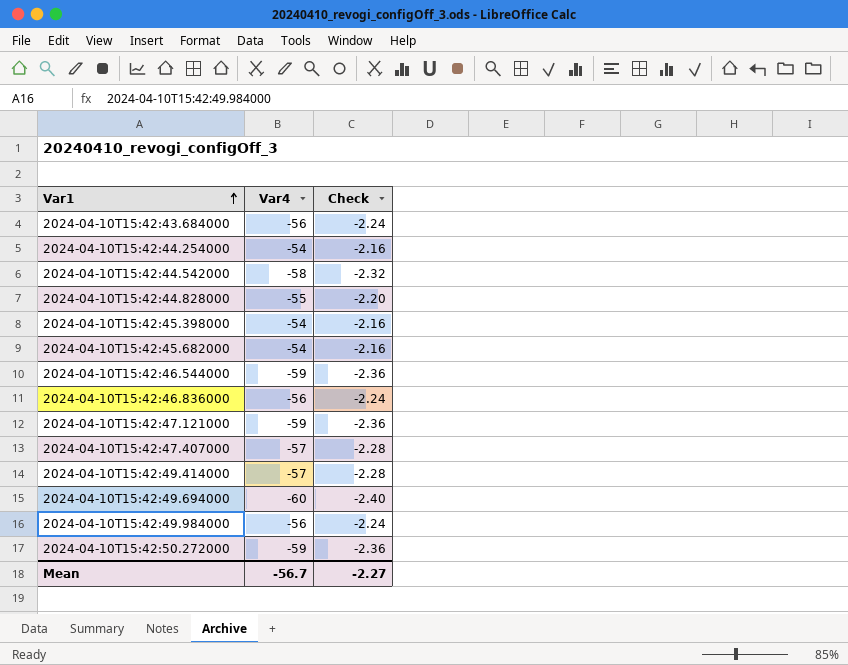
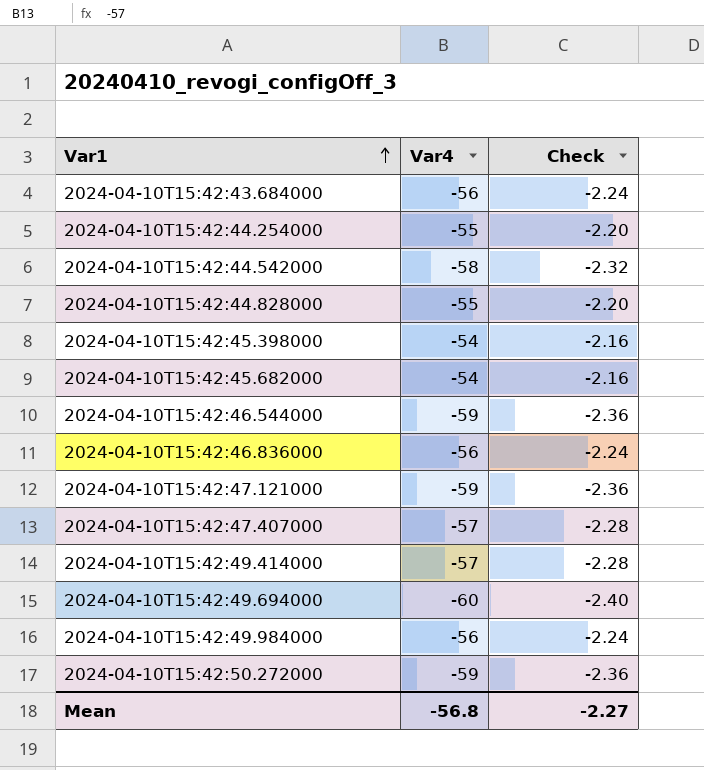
2024-04-10T15:42:44.254000 | Var4: -54 -> -55
2024-04-10T15:42:44.254000 | Check: -2.16 -> -2.20
Mean | Var4: -56.7 -> -56.8

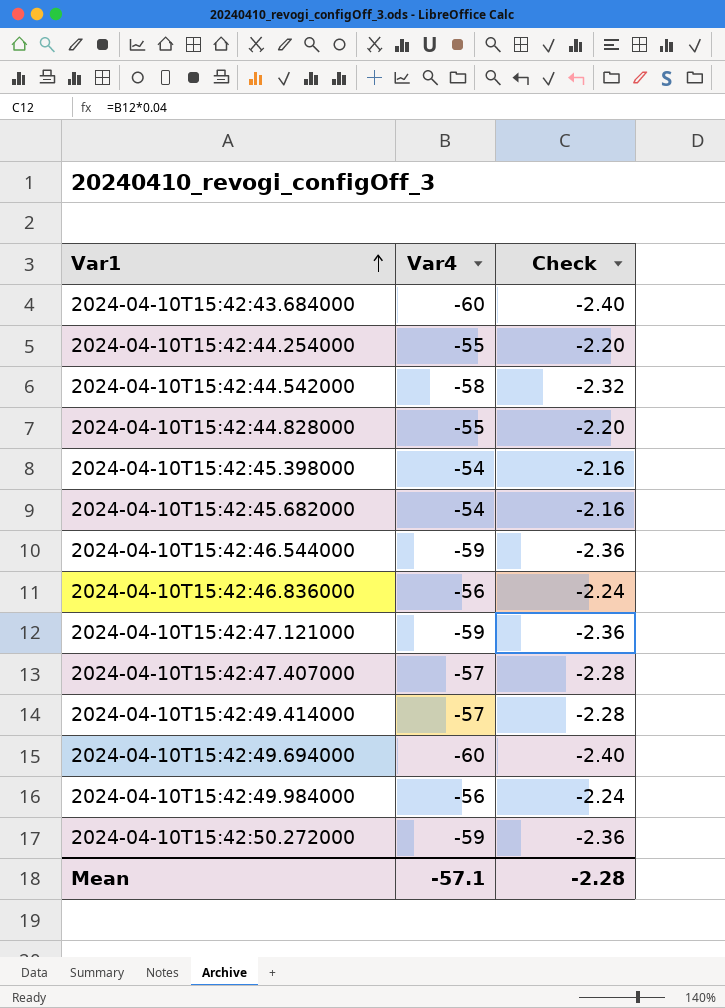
2024-04-10T15:42:43.684000 | Var4: -56 -> -60
2024-04-10T15:42:43.684000 | Check: -2.24 -> -2.40
Mean | Var4: -56.8 -> -57.1
Mean | Check: -2.27 -> -2.28

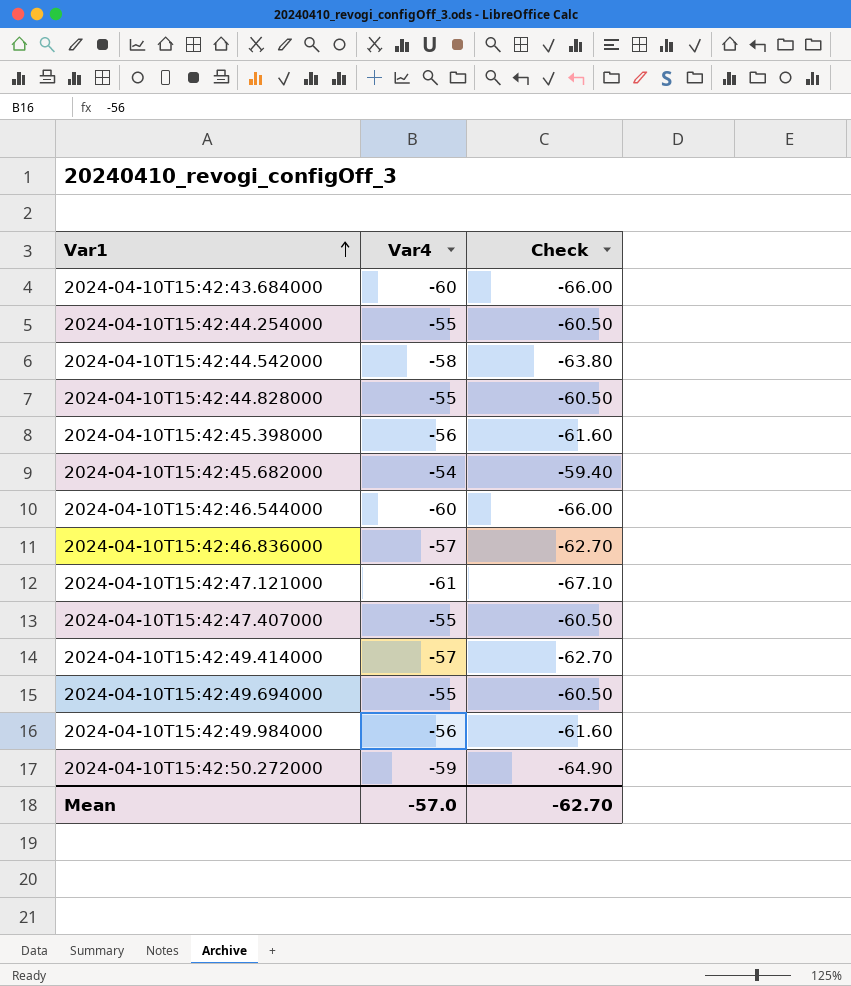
column Check | formula: [Var4] * 0.04 -> [Var4] * 1.1
2024-04-10T15:42:45.398000 | Var4: -54 -> -56
2024-04-10T15:42:46.544000 | Var4: -59 -> -60
2024-04-10T15:42:46.836000 | Var4: -56 -> -57
2024-04-10T15:42:47.121000 | Var4: -59 -> -61
2024-04-10T15:42:47.407000 | Var4: -57 -> -55
2024-04-10T15:42:49.694000 | Var4: -60 -> -55
Mean | Var4: -57.1 -> -57.0
Mean | Check: -2.28 -> -62.70

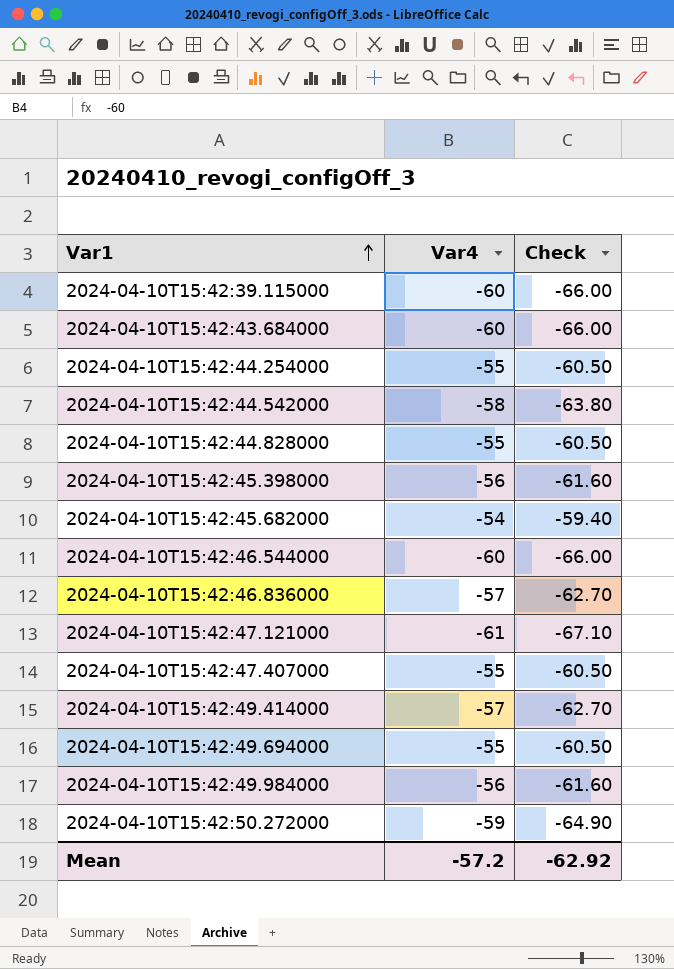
row 2024-04-10T15:42:39.115000: none -> -60 | -66.00
Mean | Var4: -57.0 -> -57.2
Mean | Check: -62.70 -> -62.92

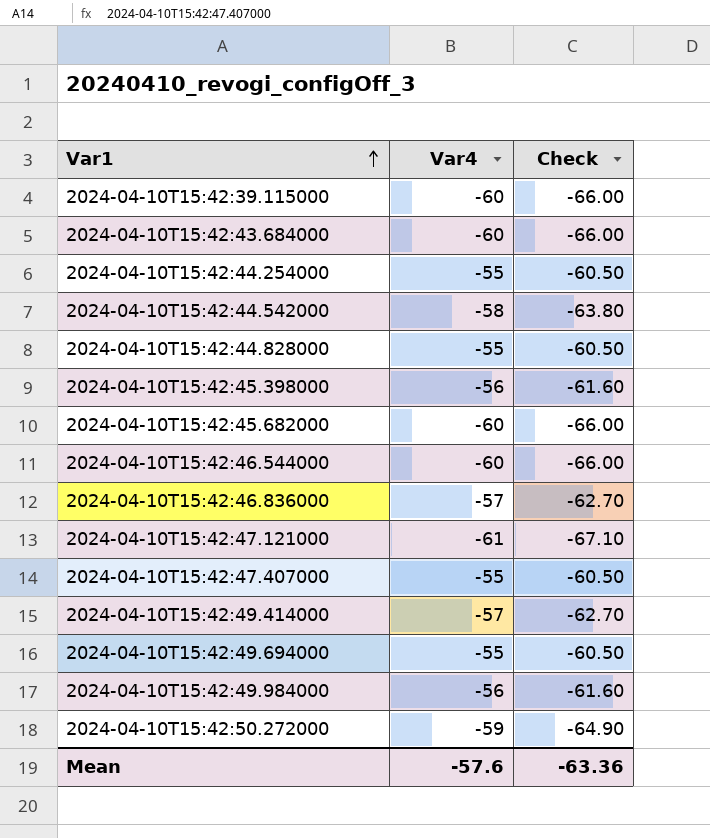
2024-04-10T15:42:45.682000 | Var4: -54 -> -60
2024-04-10T15:42:45.682000 | Check: -59.40 -> -66.00
Mean | Var4: -57.2 -> -57.6
Mean | Check: -62.92 -> -63.36

